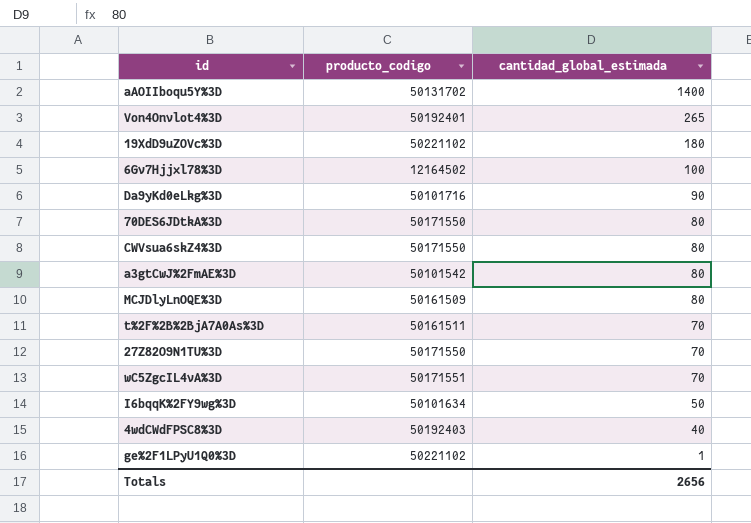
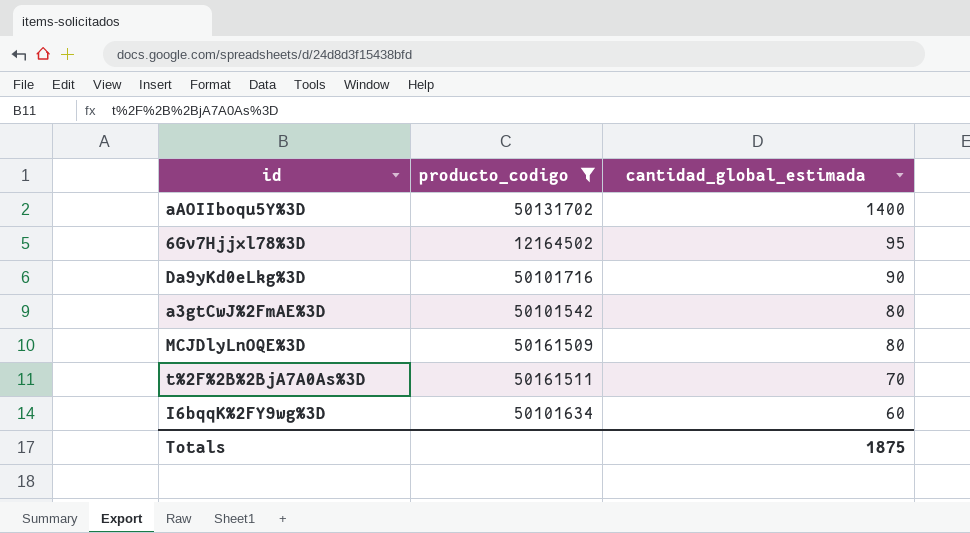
filter: none -> producto_codigo <= 50161511
6Gv7Hjjxl78%3D | cantidad_global_estimada: 100 -> 95
I6bqqK%2FY9wg%3D | cantidad_global_estimada: 50 -> 60
Totals | cantidad_global_estimada: 2656 -> 1875

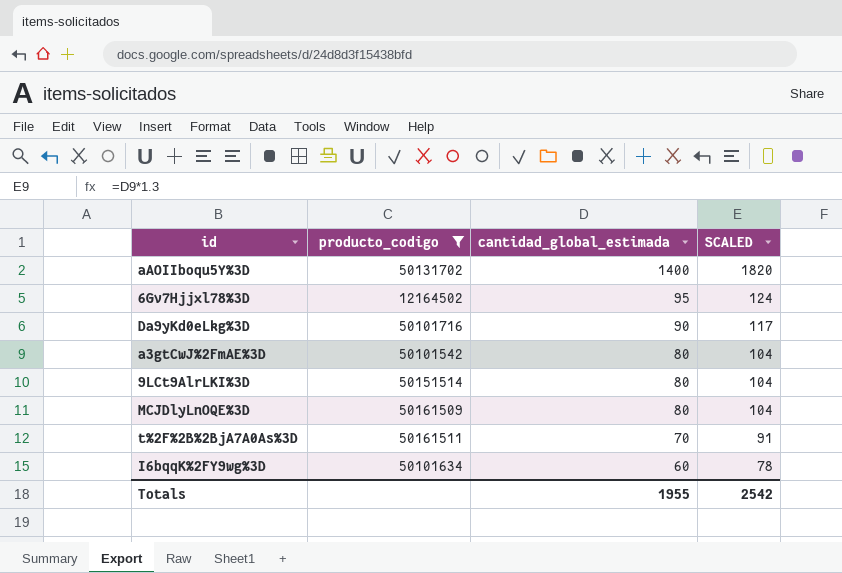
column SCALED | formula: none -> [cantidad_global_estimada] * 1.3
row 9LCt9AlrLKI%3D: none -> 50151514 | 80 | 104
Totals | cantidad_global_estimada: 1875 -> 1955

